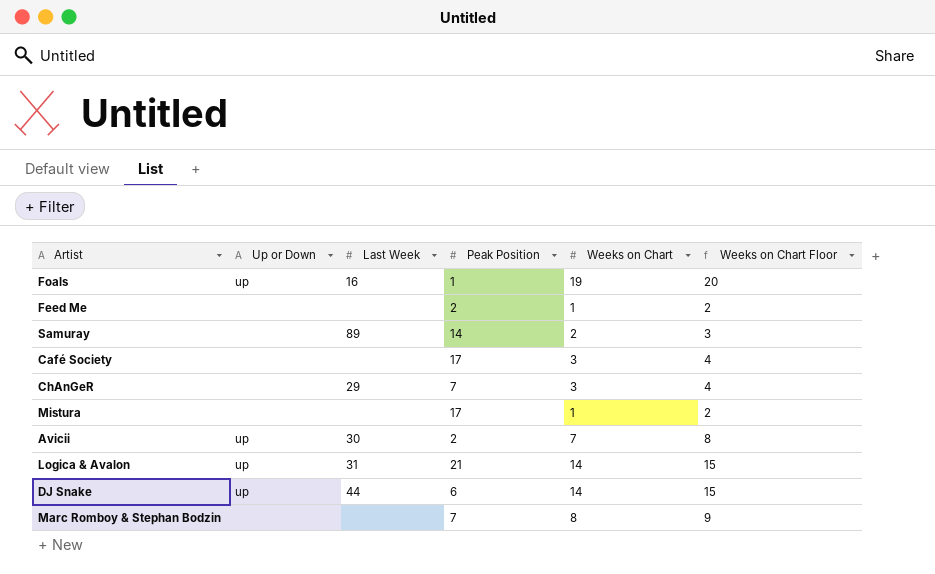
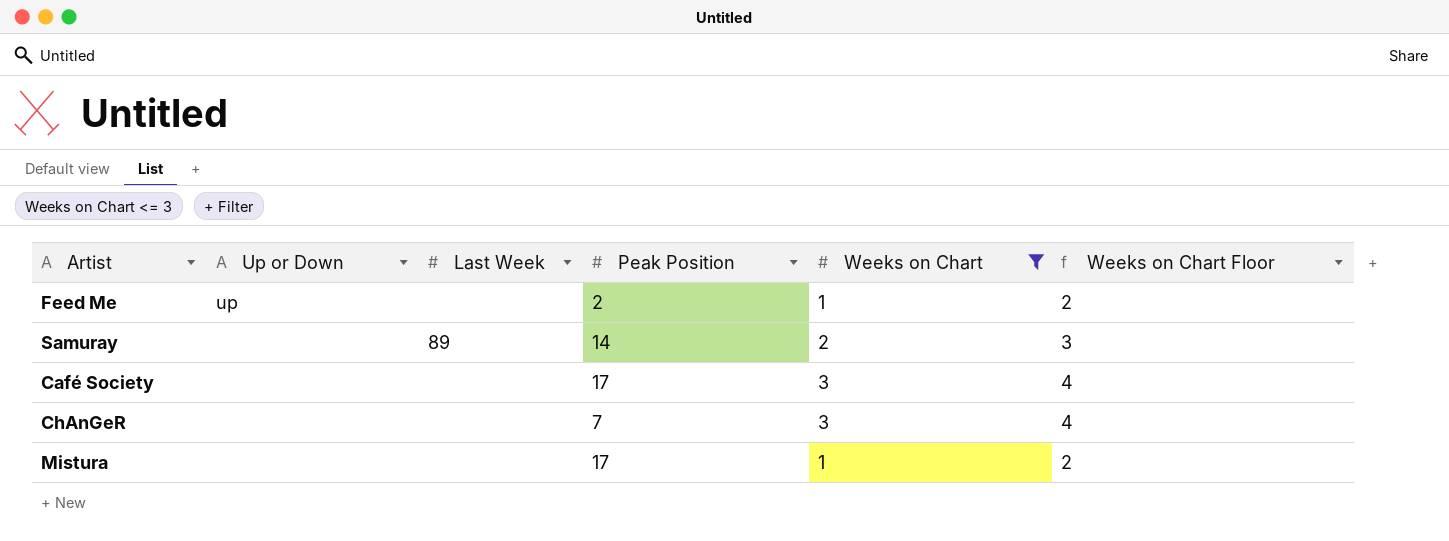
filter: none -> Weeks on Chart <= 3
Feed Me | Up or Down: none -> up
ChAnGeR | Last Week: 29 -> none

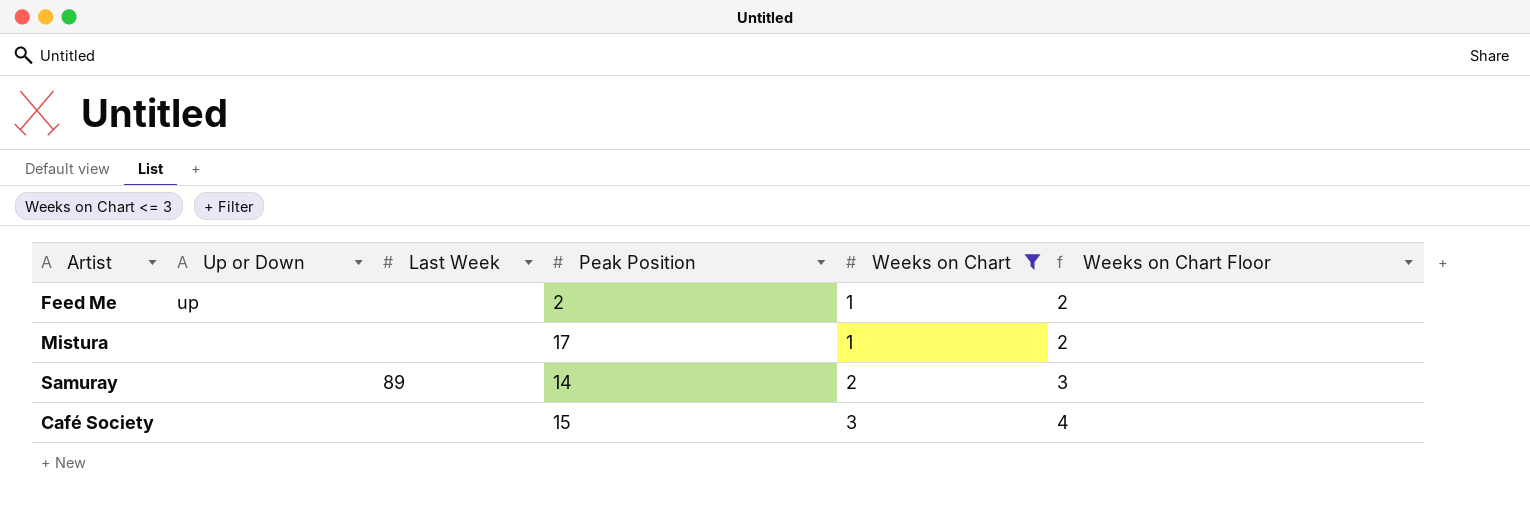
row order: none -> Weeks on Chart ascending
row ChAnGeR: none | none | 7 | 3 | 4 -> none
Café Society | Peak Position: 17 -> 15

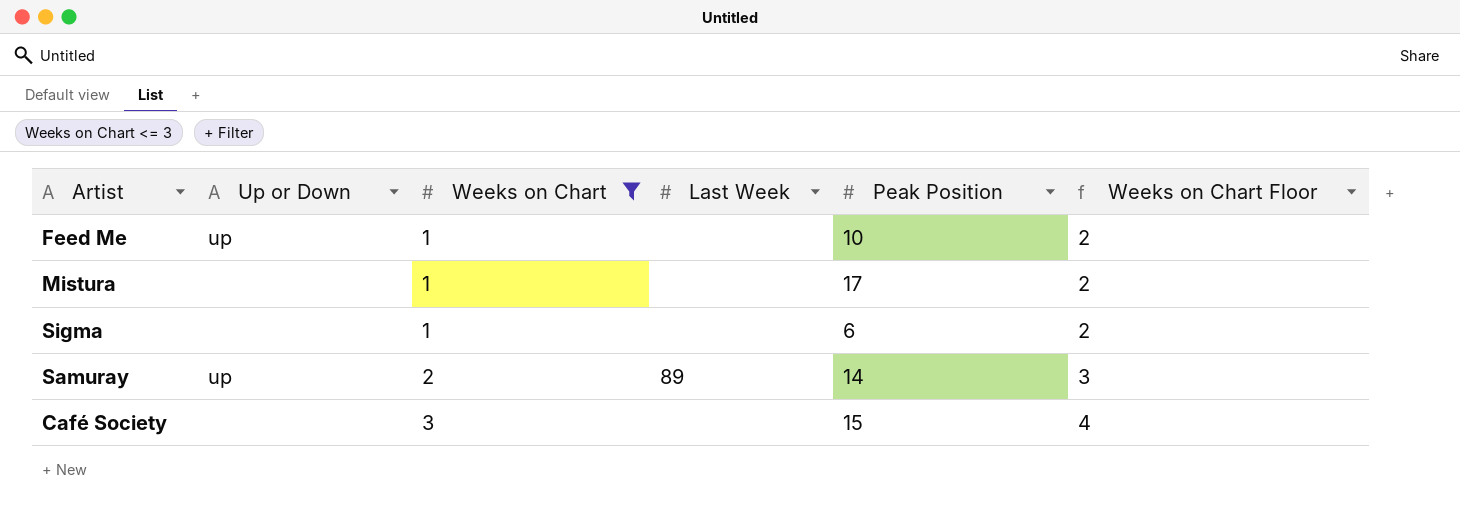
column Weeks on Chart | position: 5 -> 3
Feed Me | Peak Position: 2 -> 10
row Sigma: none -> none | 1 | none | 6 | 2
Samuray | Up or Down: none -> up

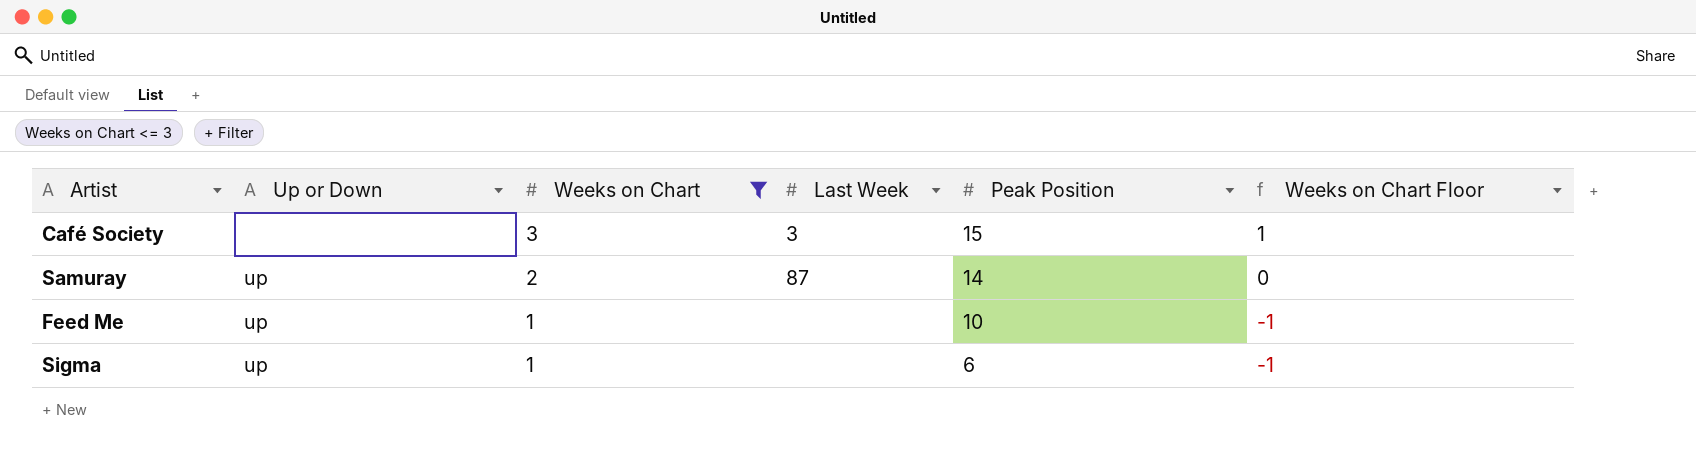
row order: Weeks on Chart ascending -> Weeks on Chart descending
column Weeks on Chart Floor | formula: [Weeks on Chart] + 1 -> [Weeks on Chart] - 2
row Mistura: none | 1 | none | 17 | 2 -> none
Café Society | Last Week: none -> 3
Samuray | Last Week: 89 -> 87
Sigma | Up or Down: none -> up

